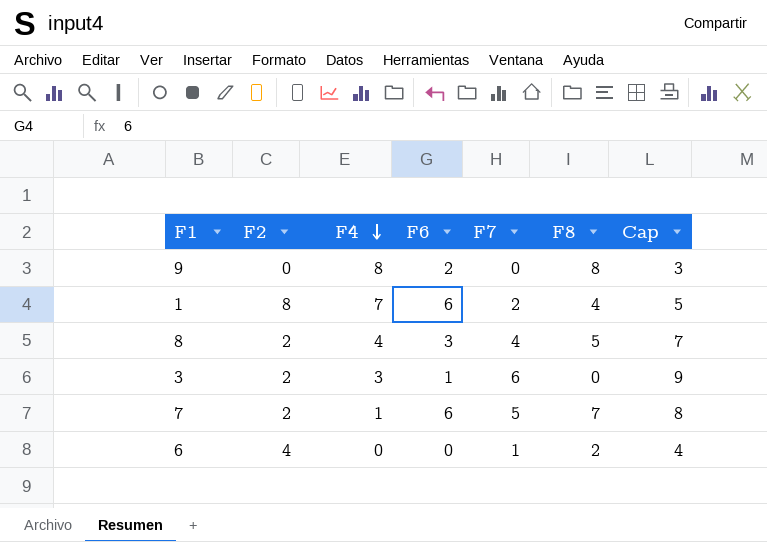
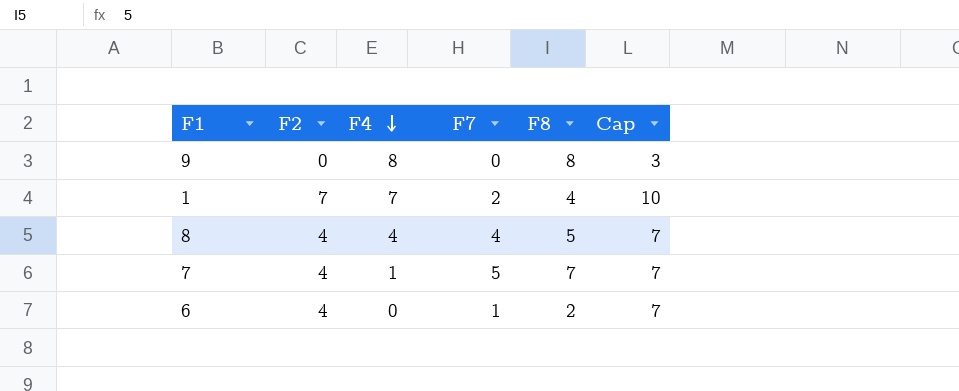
column F6 | position: 4 -> none
column Cap | formula: [F7] + 3 -> [F2] + 3
row 3: 2 | 3 | 1 | 6 | 0 | 9 -> none
1 | F2: 8 -> 7
8 | F2: 2 -> 4
7 | F2: 2 -> 4

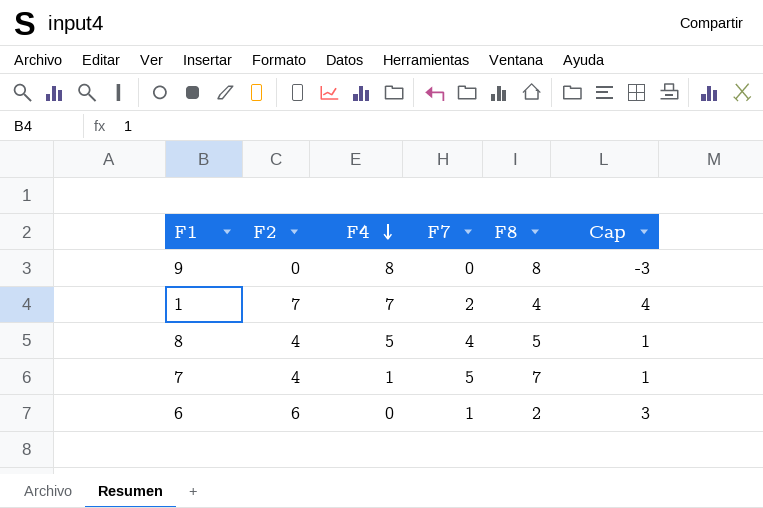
column Cap | formula: [F2] + 3 -> [F2] - 3
8 | F4: 4 -> 5
6 | F2: 4 -> 6

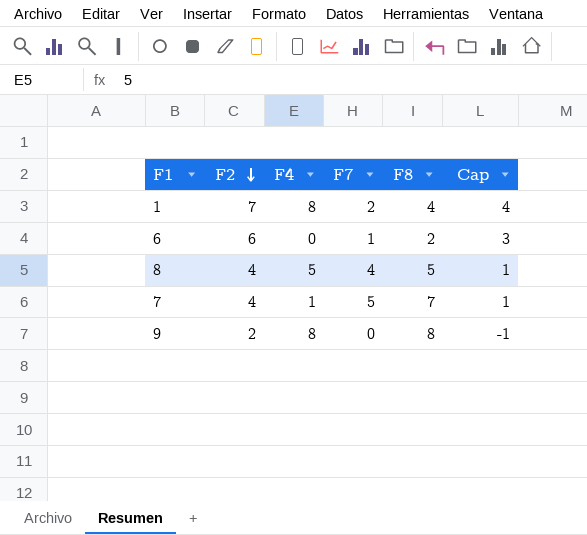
row order: F4 descending -> F2 descending
1 | F4: 7 -> 8
9 | F2: 0 -> 2
9 | Cap: -3 -> -1

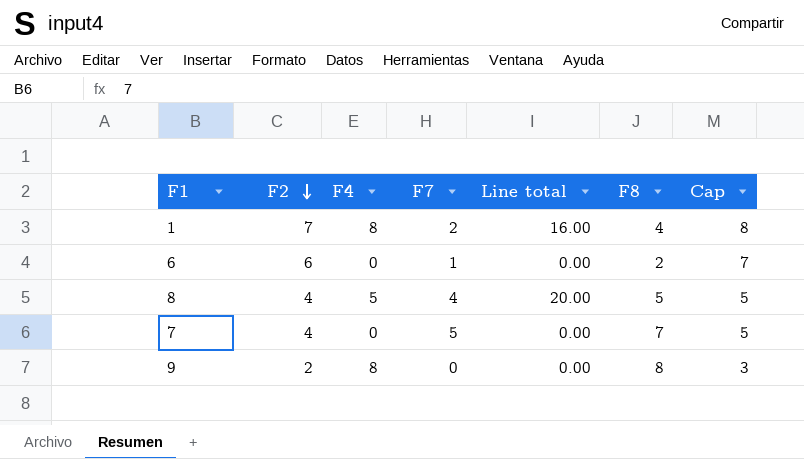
column Line total | formula: none -> [F4] * [F7]
column Cap | formula: [F2] - 3 -> [F2] + 1
7 | F4: 1 -> 0

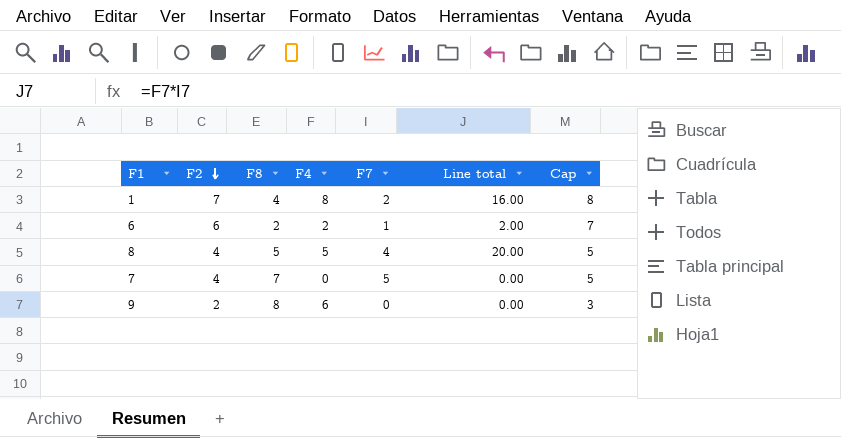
column F8 | position: 6 -> 3
6 | F4: 0 -> 2
6 | Line total: 0.00 -> 2.00
9 | F4: 8 -> 6

